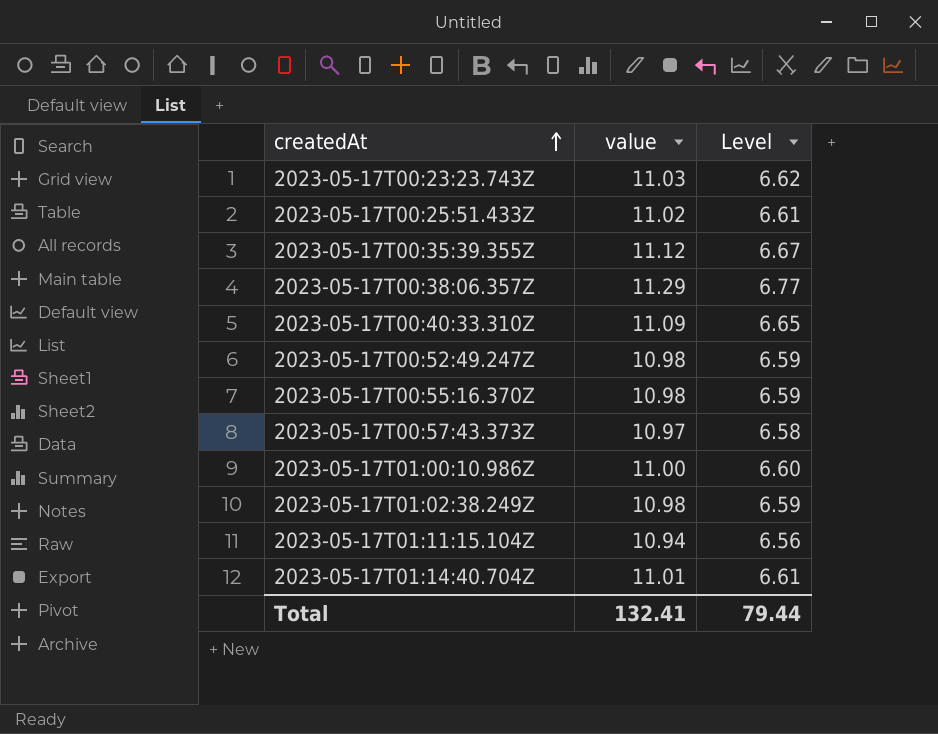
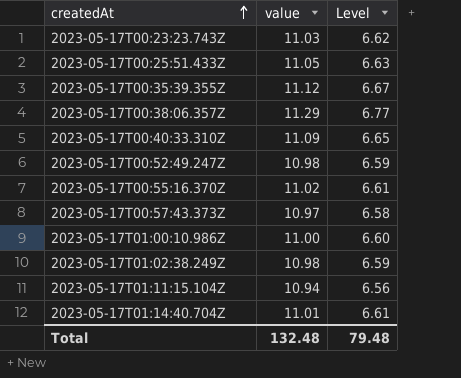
2023-05-17T00:25:51.433Z | value: 11.02 -> 11.05
2023-05-17T00:25:51.433Z | Level: 6.61 -> 6.63
2023-05-17T00:55:16.370Z | value: 10.98 -> 11.02
2023-05-17T00:55:16.370Z | Level: 6.59 -> 6.61
Total | value: 132.41 -> 132.48
Total | Level: 79.44 -> 79.48

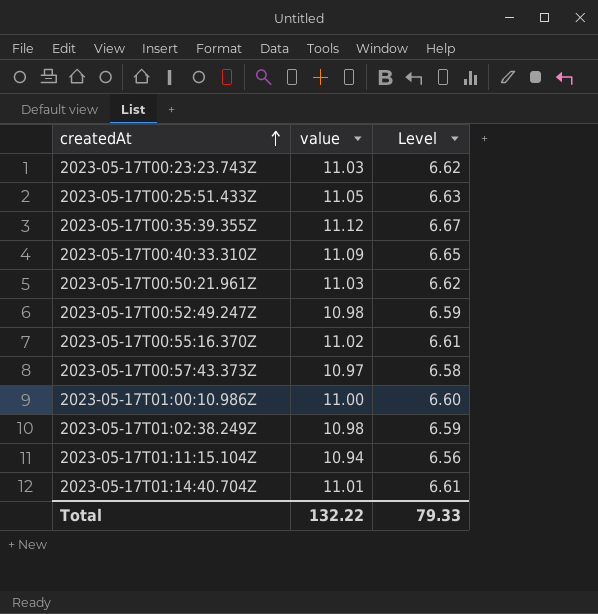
row 2023-05-17T00:38:06.357Z: 11.29 | 6.77 -> none
row 2023-05-17T00:50:21.961Z: none -> 11.03 | 6.62
Total | value: 132.48 -> 132.22
Total | Level: 79.48 -> 79.33

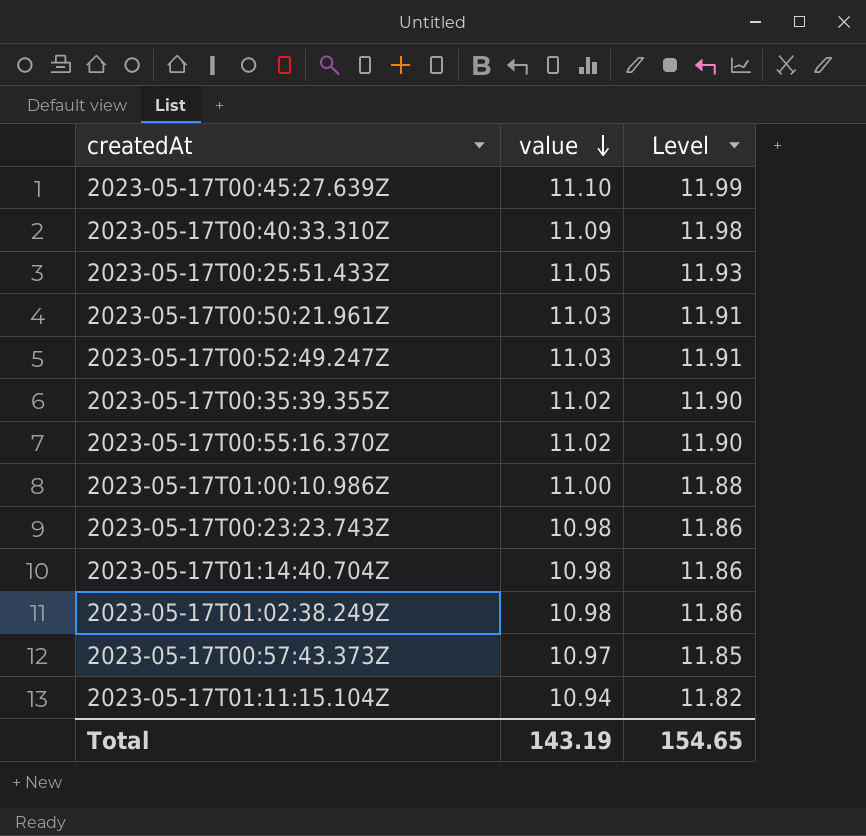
row order: createdAt ascending -> value descending
column Level | formula: [value] * 0.6 -> [value] * 1.08
row 2023-05-17T00:45:27.639Z: none -> 11.10 | 11.99
2023-05-17T00:52:49.247Z | value: 10.98 -> 11.03
2023-05-17T00:35:39.355Z | value: 11.12 -> 11.02
2023-05-17T00:23:23.743Z | value: 11.03 -> 10.98
2023-05-17T01:14:40.704Z | value: 11.01 -> 10.98
Total | value: 132.22 -> 143.19
Total | Level: 79.33 -> 154.65

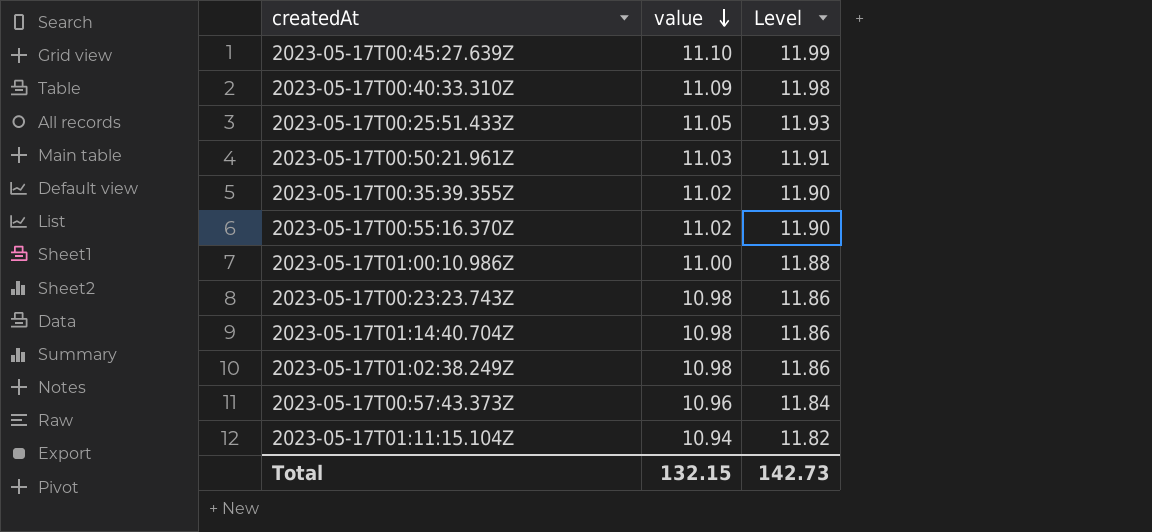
row 2023-05-17T00:52:49.247Z: 11.03 | 11.91 -> none
2023-05-17T00:57:43.373Z | value: 10.97 -> 10.96
2023-05-17T00:57:43.373Z | Level: 11.85 -> 11.84
Total | value: 143.19 -> 132.15
Total | Level: 154.65 -> 142.73

